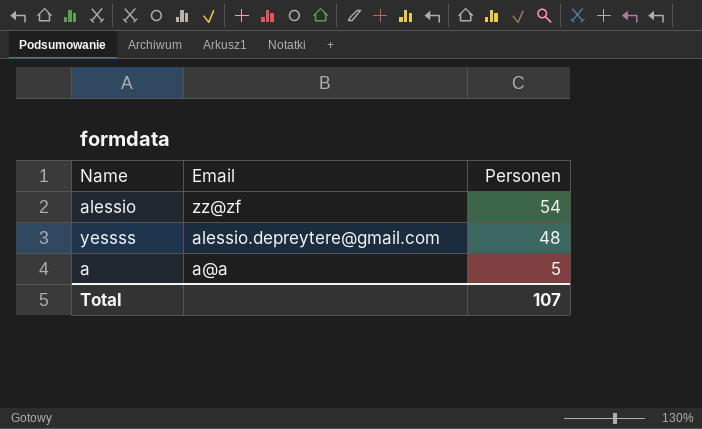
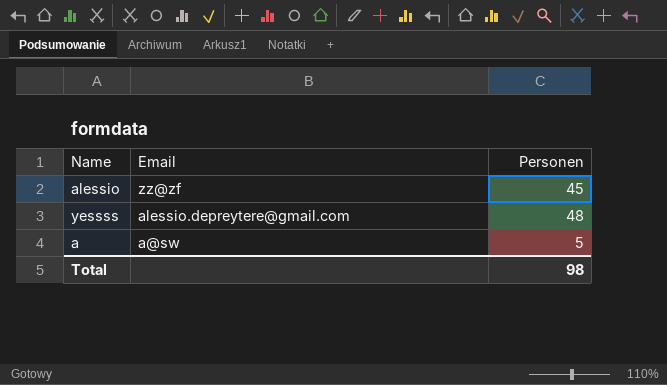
alessio | Personen: 54 -> 45
a | Email: a@a -> a@sw
Total | Personen: 107 -> 98

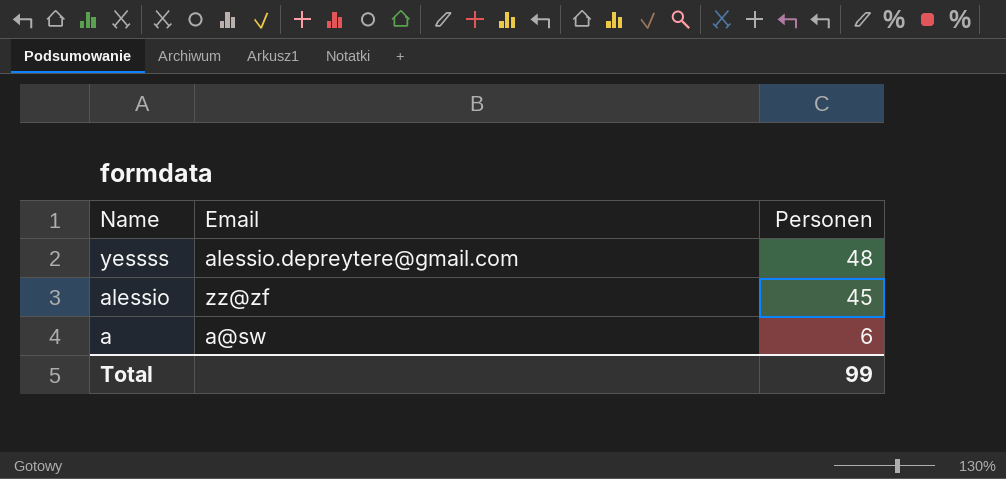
row order: Email descending -> Name descending
a | Personen: 5 -> 6
Total | Personen: 98 -> 99

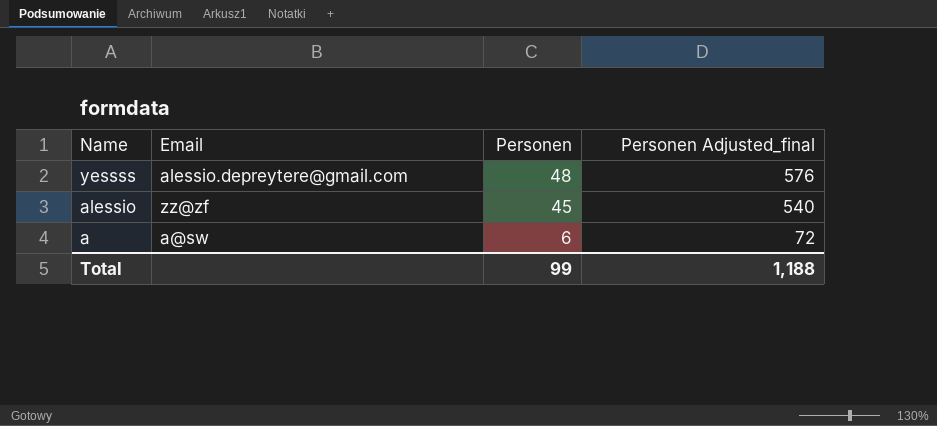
column Personen Adjusted_final | formula: none -> [Personen] * 12

